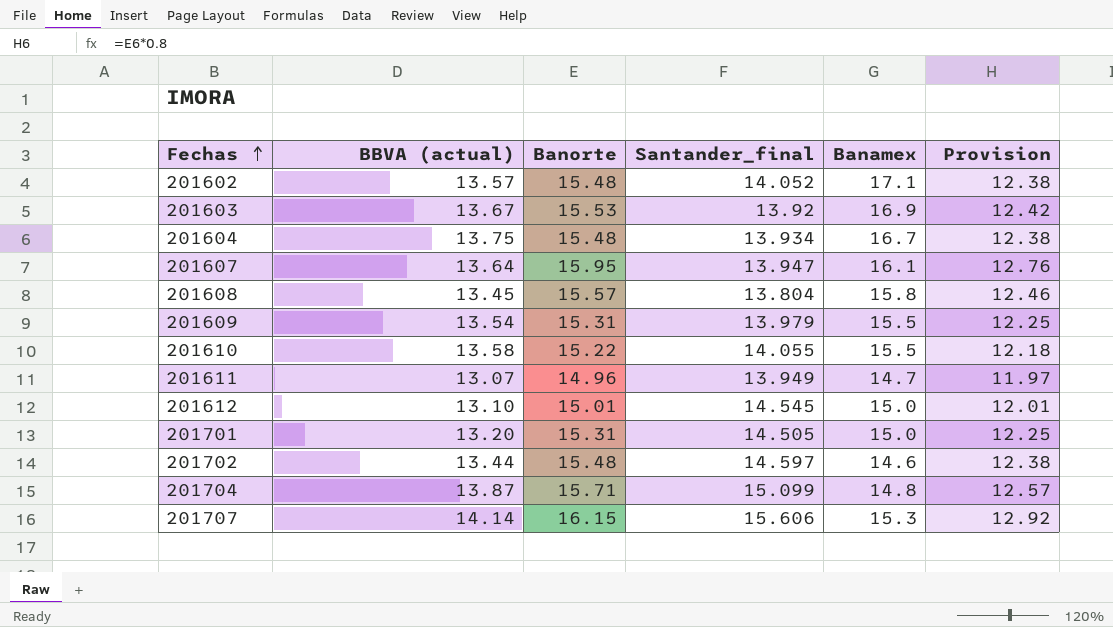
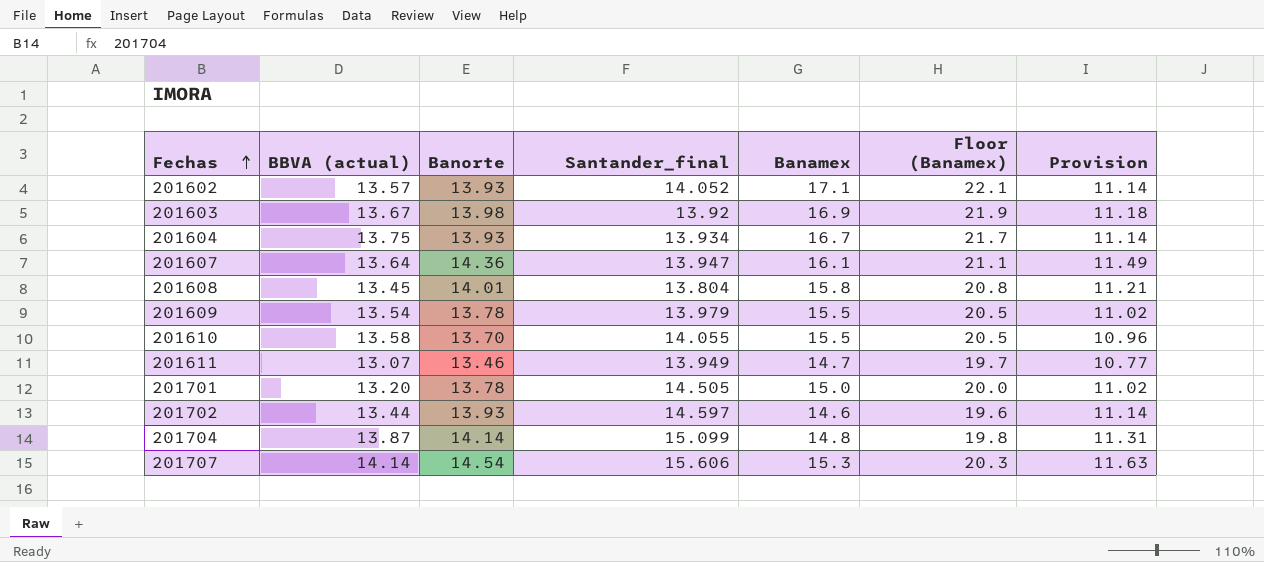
column Floor (Banamex) | formula: none -> [Banamex] + 5
row 201612: 13.10 | 15.01 | 14.545 | 15.0 | 12.01 -> none
201602 | Banorte: 15.48 -> 13.93
201602 | Provision: 12.38 -> 11.14
201603 | Banorte: 15.53 -> 13.98
201603 | Provision: 12.42 -> 11.18
201604 | Banorte: 15.48 -> 13.93
201604 | Provision: 12.38 -> 11.14
201607 | Banorte: 15.95 -> 14.36
201607 | Provision: 12.76 -> 11.49
201608 | Banorte: 15.57 -> 14.01
201608 | Provision: 12.46 -> 11.21
201609 | Banorte: 15.31 -> 13.78
201609 | Provision: 12.25 -> 11.02
201610 | Banorte: 15.22 -> 13.70
201610 | Provision: 12.18 -> 10.96
201611 | Banorte: 14.96 -> 13.46
201611 | Provision: 11.97 -> 10.77
201701 | Banorte: 15.31 -> 13.78
201701 | Provision: 12.25 -> 11.02
201702 | Banorte: 15.48 -> 13.93
201702 | Provision: 12.38 -> 11.14
201704 | Banorte: 15.71 -> 14.14
201704 | Provision: 12.57 -> 11.31
201707 | Banorte: 16.15 -> 14.54
201707 | Provision: 12.92 -> 11.63

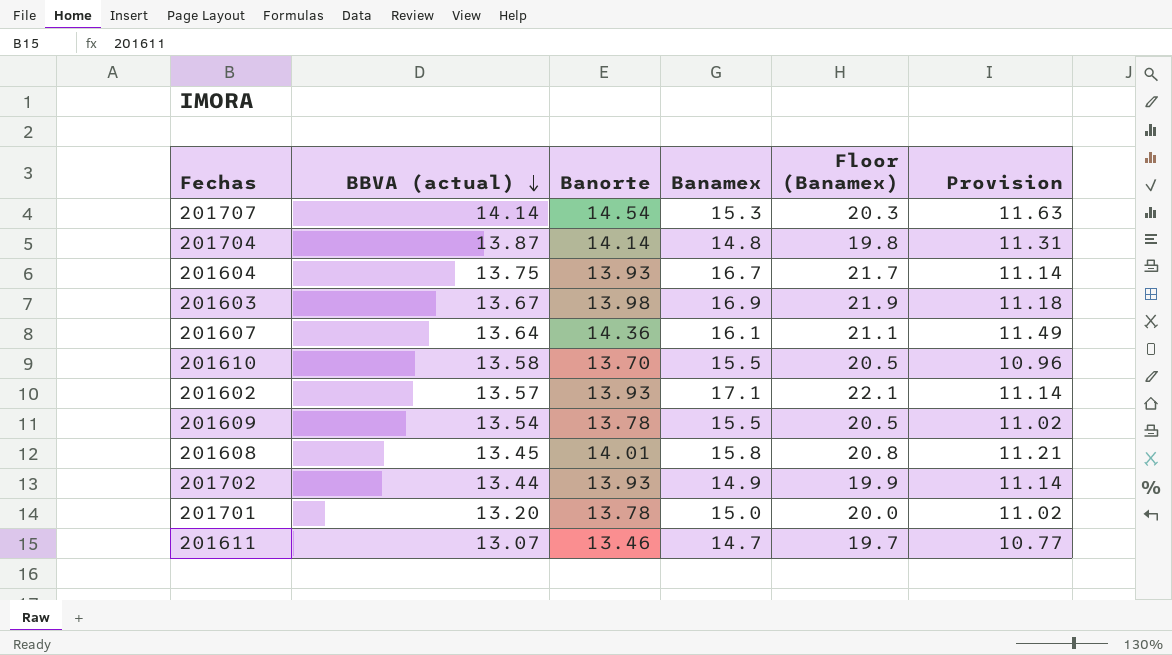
row order: Fechas ascending -> BBVA (actual) descending
column Santander_final | position: 4 -> none
201702 | Banamex: 14.6 -> 14.9
201702 | Floor (Banamex): 19.6 -> 19.9

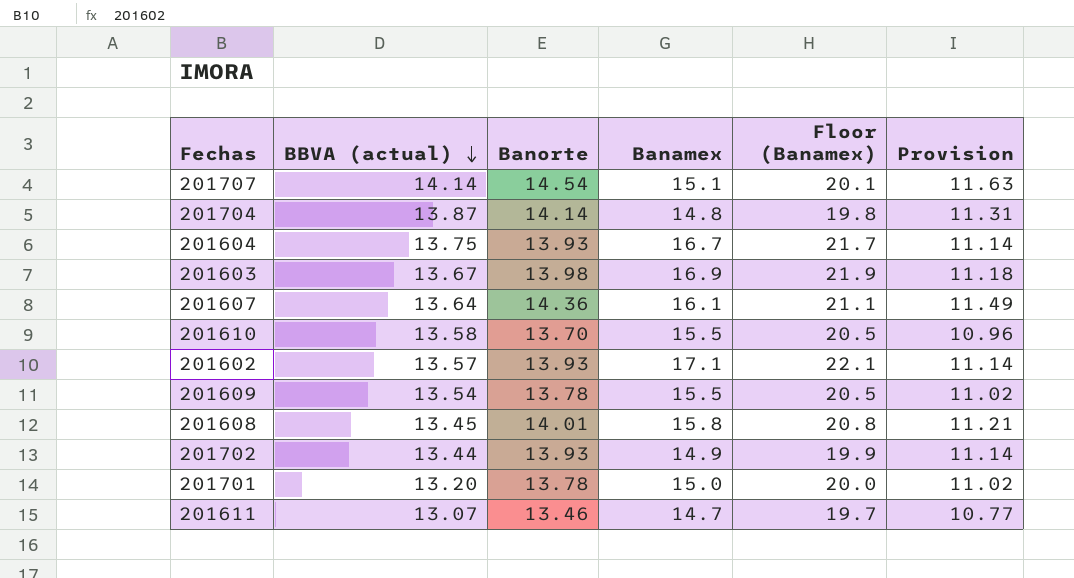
201707 | Banamex: 15.3 -> 15.1
201707 | Floor (Banamex): 20.3 -> 20.1

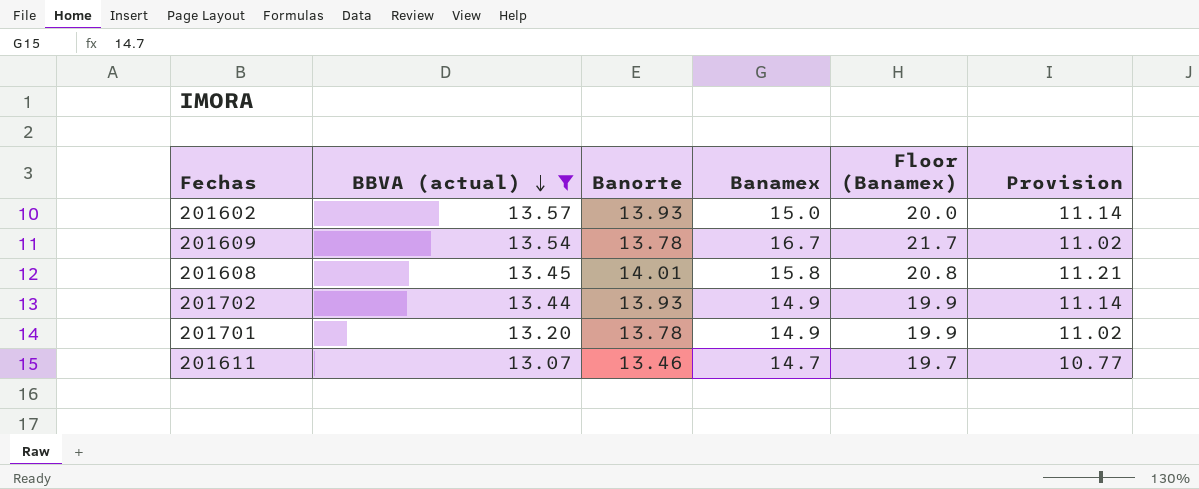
filter: none -> BBVA (actual) <= 13.57
201602 | Banamex: 17.1 -> 15.0
201602 | Floor (Banamex): 22.1 -> 20.0
201609 | Banamex: 15.5 -> 16.7
201609 | Floor (Banamex): 20.5 -> 21.7
201701 | Banamex: 15.0 -> 14.9
201701 | Floor (Banamex): 20.0 -> 19.9

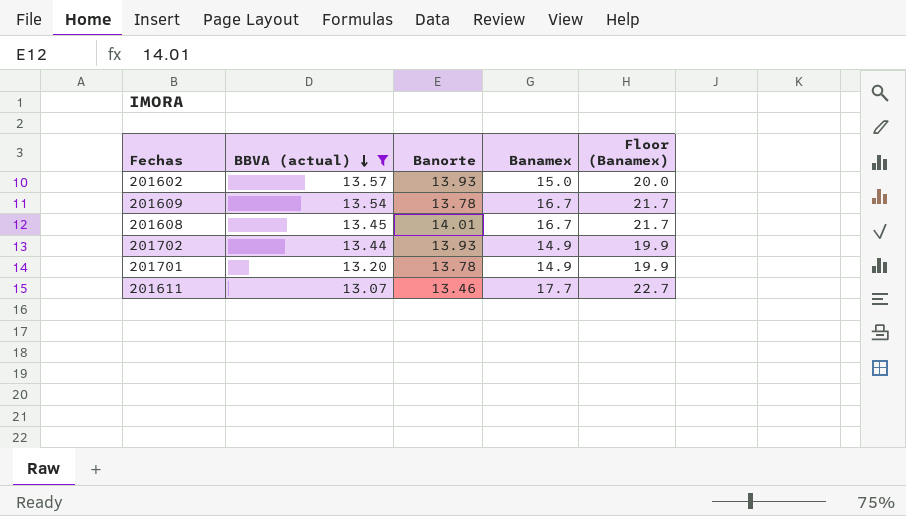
column Provision | formula: [Banorte] * 0.8 -> none
201608 | Banamex: 15.8 -> 16.7
201608 | Floor (Banamex): 20.8 -> 21.7
201611 | Banamex: 14.7 -> 17.7
201611 | Floor (Banamex): 19.7 -> 22.7

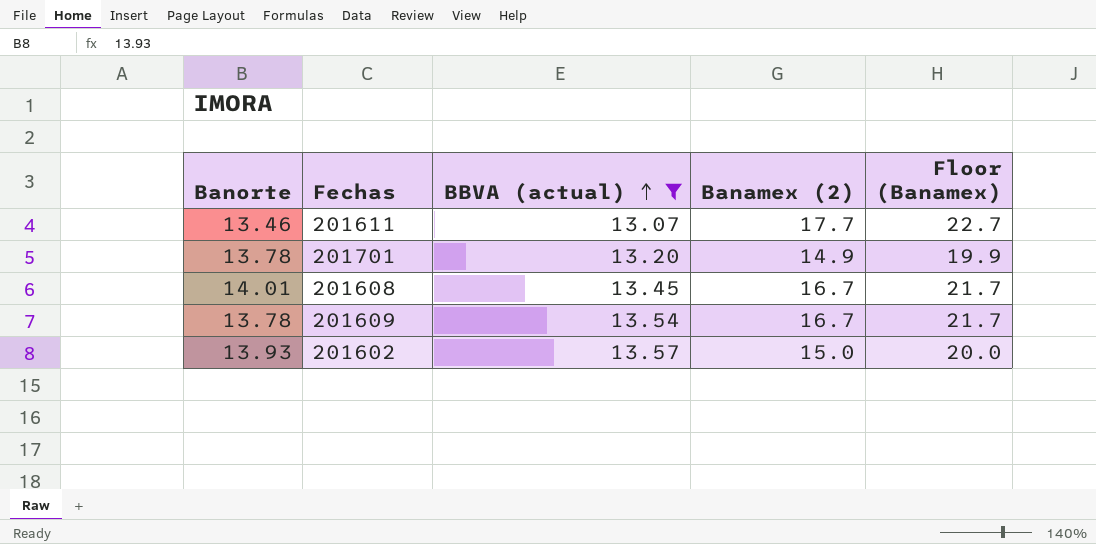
row order: BBVA (actual) descending -> BBVA (actual) ascending
column Banorte | position: 3 -> 1
column name: Banamex -> Banamex (2)
row 201702: 13.44 | 13.93 | 14.9 | 19.9 -> none

